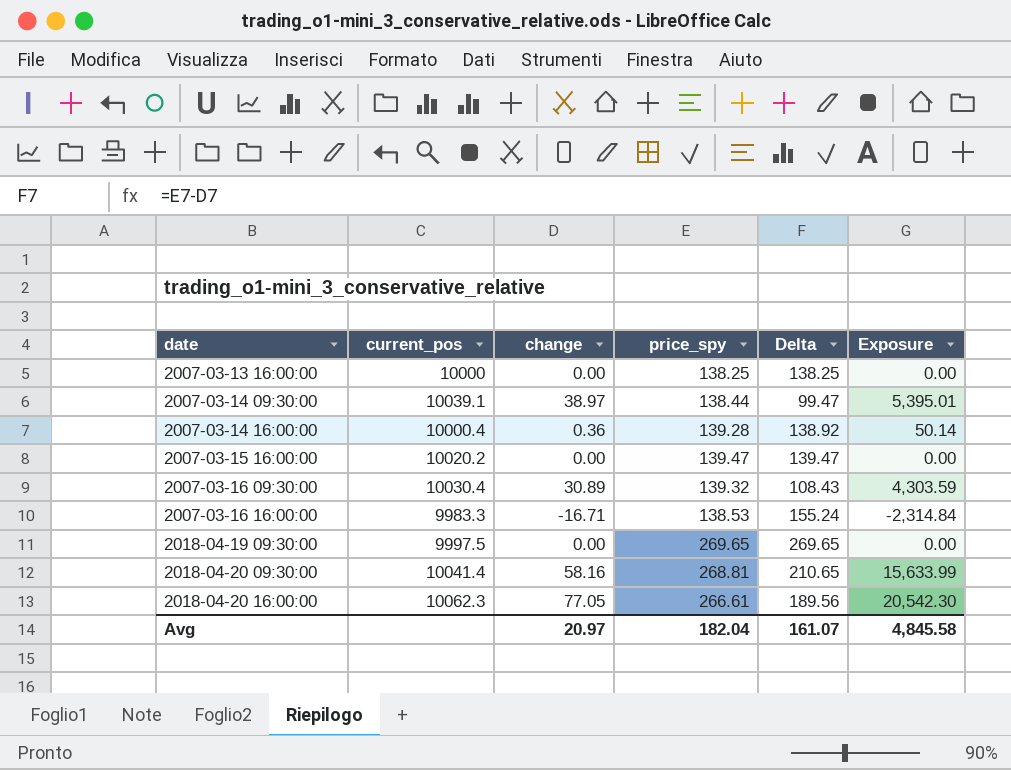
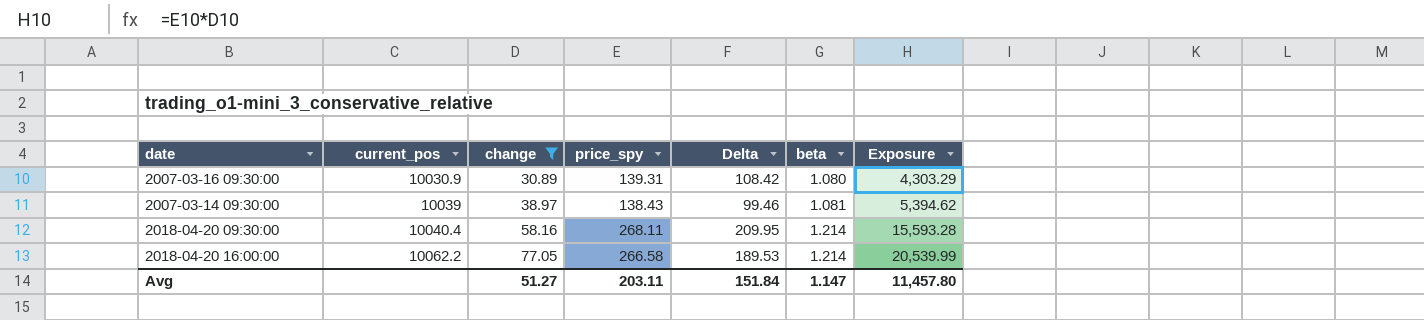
filter: none -> change >= 30.89
row order: date ascending -> current_pos ascending
column beta | position: none -> 6
2007-03-16 09:30:00 | current_pos: 10030.4 -> 10030.9
2007-03-16 09:30:00 | price_spy: 139.32 -> 139.31
2007-03-16 09:30:00 | Delta: 108.43 -> 108.42
2007-03-16 09:30:00 | Exposure: 4,303.59 -> 4,303.29
2007-03-14 09:30:00 | current_pos: 10039.1 -> 10039
2007-03-14 09:30:00 | price_spy: 138.44 -> 138.43
2007-03-14 09:30:00 | Delta: 99.47 -> 99.46
2007-03-14 09:30:00 | Exposure: 5,395.01 -> 5,394.62
2018-04-20 09:30:00 | current_pos: 10041.4 -> 10040.4
2018-04-20 09:30:00 | price_spy: 268.81 -> 268.11
2018-04-20 09:30:00 | Delta: 210.65 -> 209.95
2018-04-20 09:30:00 | Exposure: 15,633.99 -> 15,593.28
2018-04-20 16:00:00 | current_pos: 10062.3 -> 10062.2
2018-04-20 16:00:00 | price_spy: 266.61 -> 266.58
2018-04-20 16:00:00 | Delta: 189.56 -> 189.53
2018-04-20 16:00:00 | Exposure: 20,542.30 -> 20,539.99
Avg | change: 20.97 -> 51.27
Avg | price_spy: 182.04 -> 203.11
Avg | Delta: 161.07 -> 151.84
Avg | Exposure: 4,845.58 -> 11,457.80

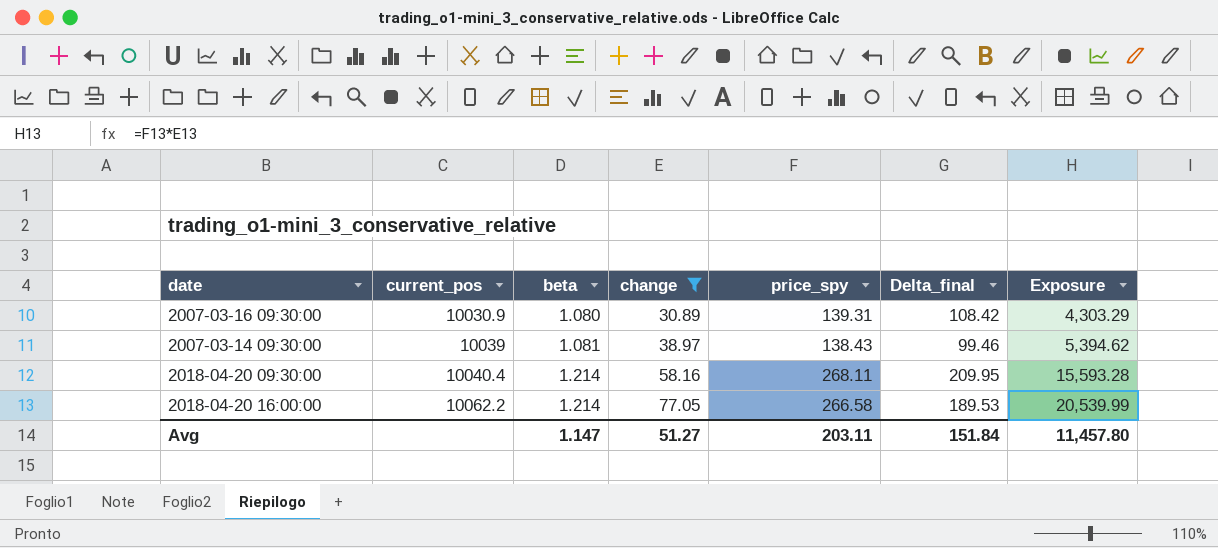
column beta | position: 6 -> 3
column name: Delta -> Delta_final

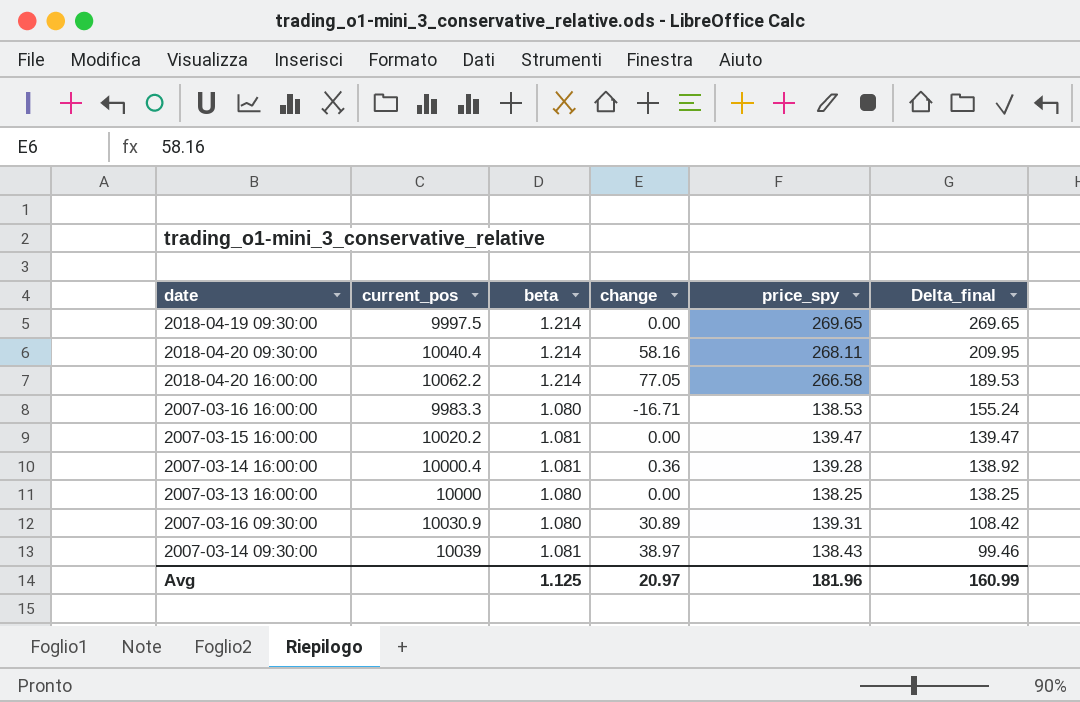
filter: change >= 30.89 -> none
row order: current_pos ascending -> Delta_final descending
column Exposure | formula: [change] * [price_spy] -> none
Avg | beta: 1.147 -> 1.125
Avg | change: 51.27 -> 20.97
Avg | price_spy: 203.11 -> 181.96
Avg | Delta_final: 151.84 -> 160.99

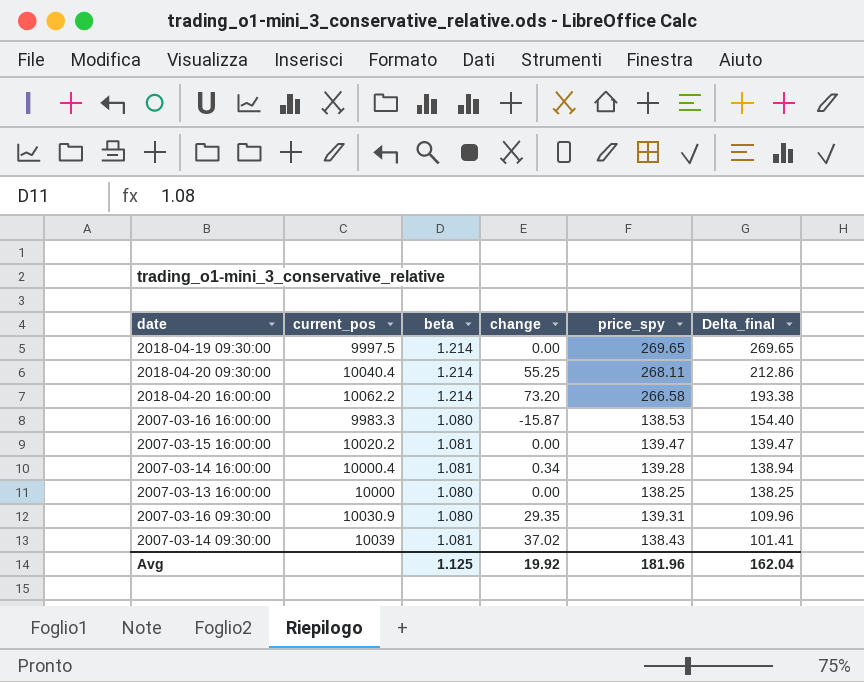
2018-04-20 09:30:00 | change: 58.16 -> 55.25
2018-04-20 09:30:00 | Delta_final: 209.95 -> 212.86
2018-04-20 16:00:00 | change: 77.05 -> 73.20
2018-04-20 16:00:00 | Delta_final: 189.53 -> 193.38
2007-03-16 16:00:00 | change: -16.71 -> -15.87
2007-03-16 16:00:00 | Delta_final: 155.24 -> 154.40
2007-03-14 16:00:00 | change: 0.36 -> 0.34
2007-03-14 16:00:00 | Delta_final: 138.92 -> 138.94
2007-03-16 09:30:00 | change: 30.89 -> 29.35
2007-03-16 09:30:00 | Delta_final: 108.42 -> 109.96
2007-03-14 09:30:00 | change: 38.97 -> 37.02
2007-03-14 09:30:00 | Delta_final: 99.46 -> 101.41
Avg | change: 20.97 -> 19.92
Avg | Delta_final: 160.99 -> 162.04

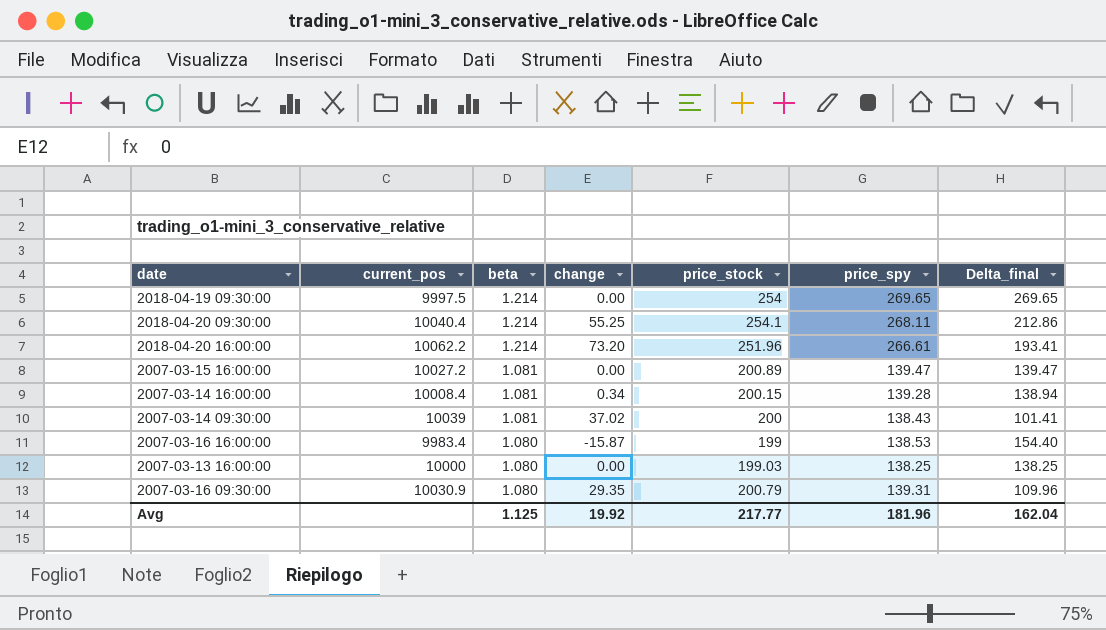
row order: Delta_final descending -> beta descending
column price_stock | position: none -> 5
2018-04-20 16:00:00 | price_spy: 266.58 -> 266.61
2018-04-20 16:00:00 | Delta_final: 193.38 -> 193.41
2007-03-15 16:00:00 | current_pos: 10020.2 -> 10027.2
2007-03-14 16:00:00 | current_pos: 10000.4 -> 10008.4
2007-03-16 16:00:00 | current_pos: 9983.3 -> 9983.4

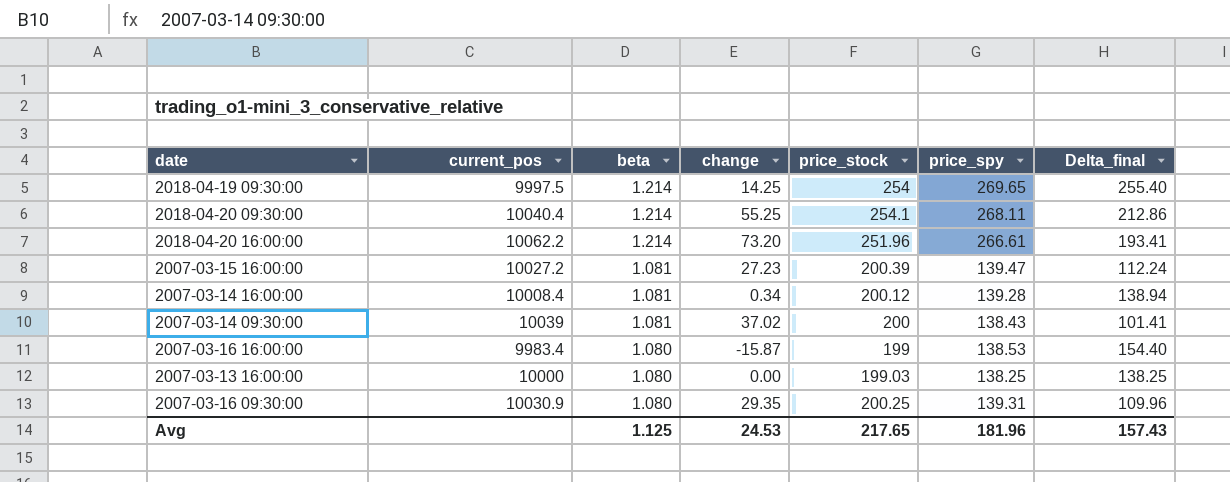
2018-04-19 09:30:00 | change: 0.00 -> 14.25
2018-04-19 09:30:00 | Delta_final: 269.65 -> 255.40
2007-03-15 16:00:00 | change: 0.00 -> 27.23
2007-03-15 16:00:00 | price_stock: 200.89 -> 200.39
2007-03-15 16:00:00 | Delta_final: 139.47 -> 112.24
2007-03-14 16:00:00 | price_stock: 200.15 -> 200.12
2007-03-16 09:30:00 | price_stock: 200.79 -> 200.25
Avg | change: 19.92 -> 24.53
Avg | price_stock: 217.77 -> 217.65
Avg | Delta_final: 162.04 -> 157.43

